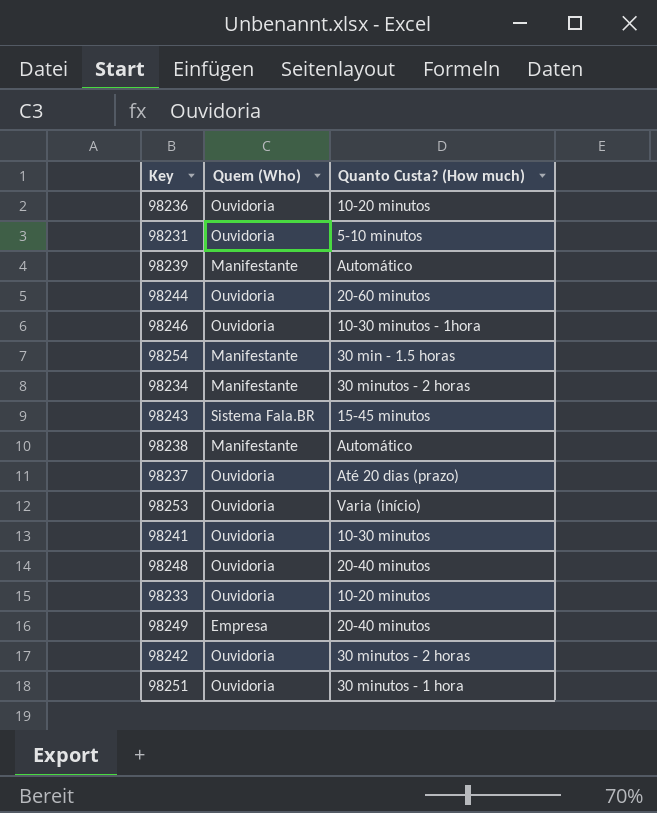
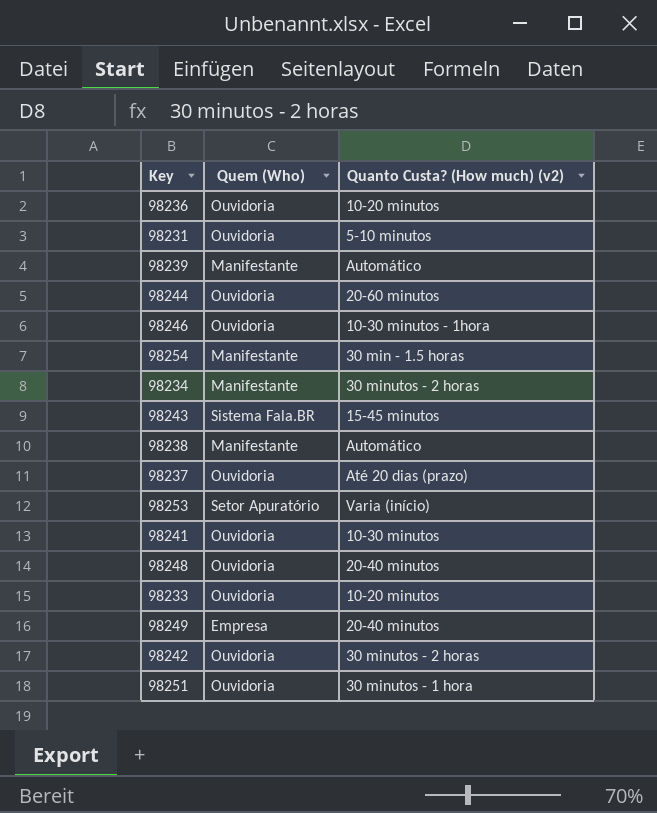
column name: Quanto Custa? (How much) -> Quanto Custa? (How much) (v2)
98253 | Quem (Who): Ouvidoria -> Setor Apuratório

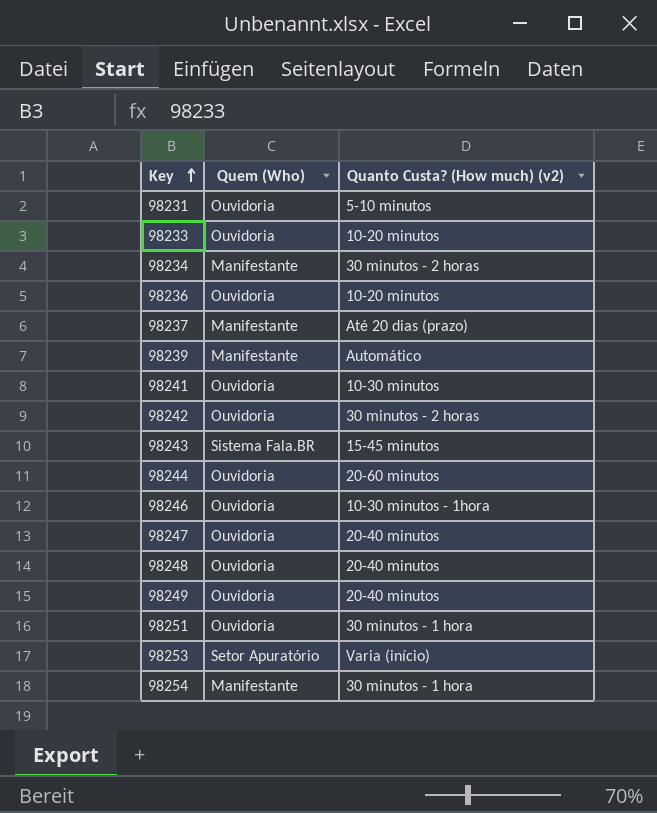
row order: none -> Key ascending
row 98238: Manifestante | Automático -> none
98237 | Quem (Who): Ouvidoria -> Manifestante
row 98247: none -> Ouvidoria | 20-40 minutos
98249 | Quem (Who): Empresa -> Ouvidoria
98254 | Quanto Custa? (How much) (v2): 30 min - 1.5 horas -> 30 minutos - 1 hora

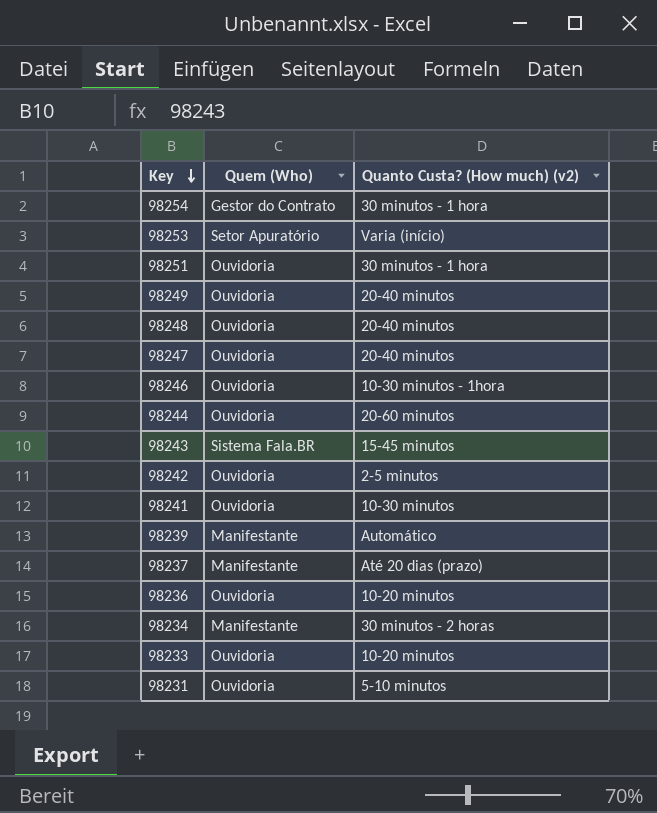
row order: Key ascending -> Key descending
98254 | Quem (Who): Manifestante -> Gestor do Contrato
98242 | Quanto Custa? (How much) (v2): 30 minutos - 2 horas -> 2-5 minutos

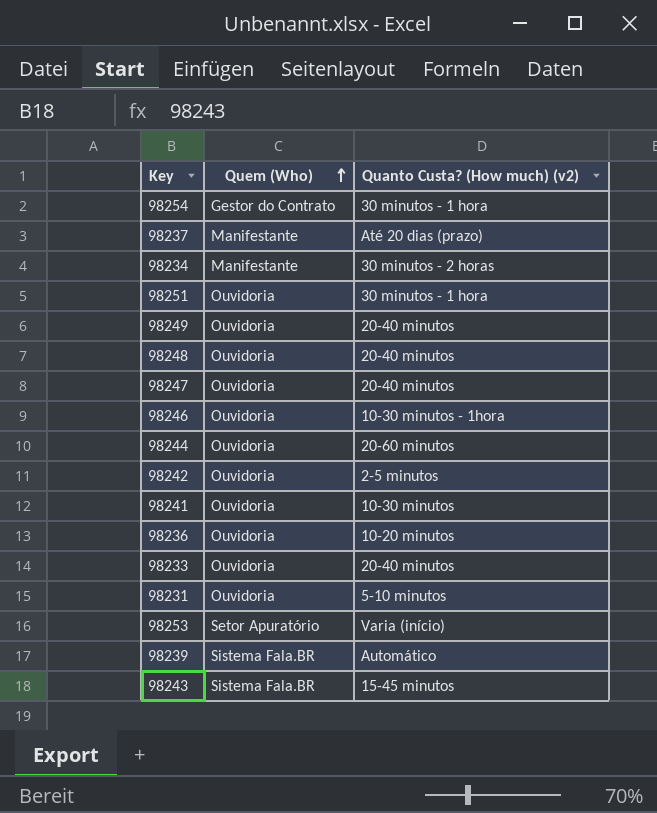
row order: Key descending -> Quem (Who) ascending
98233 | Quanto Custa? (How much) (v2): 10-20 minutos -> 20-40 minutos
98239 | Quem (Who): Manifestante -> Sistema Fala.BR

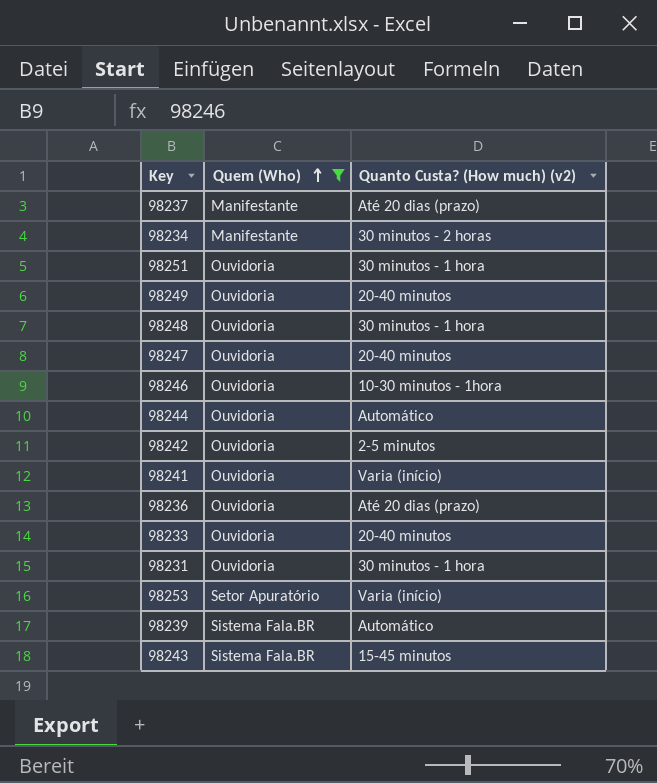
filter: none -> Quem (Who) != Gestor do Contrato
98248 | Quanto Custa? (How much) (v2): 20-40 minutos -> 30 minutos - 1 hora
98244 | Quanto Custa? (How much) (v2): 20-60 minutos -> Automático
98241 | Quanto Custa? (How much) (v2): 10-30 minutos -> Varia (início)
98236 | Quanto Custa? (How much) (v2): 10-20 minutos -> Até 20 dias (prazo)
98231 | Quanto Custa? (How much) (v2): 5-10 minutos -> 30 minutos - 1 hora

